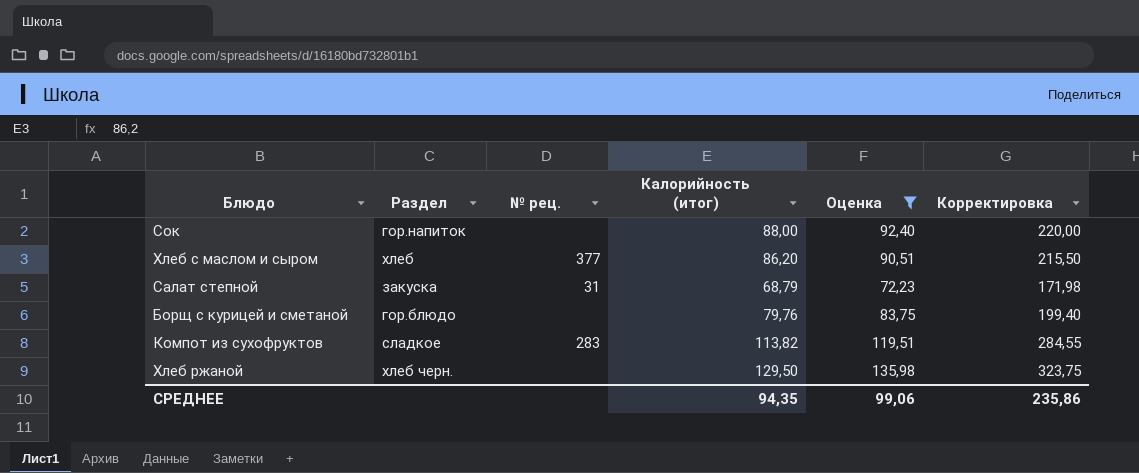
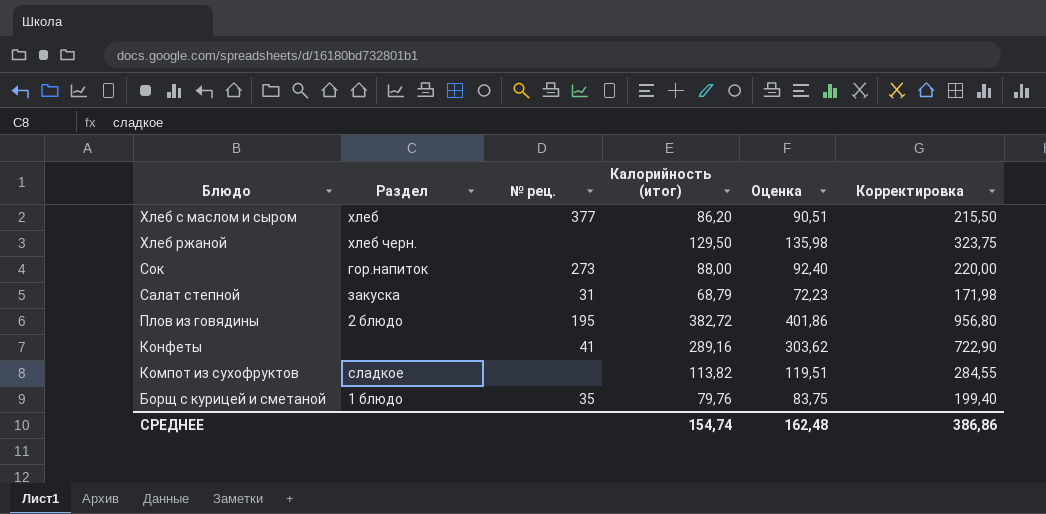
filter: Оценка <= 135,98 -> none
row order: none -> Блюдо descending
Сок | № рец.: none -> 273
Компот из сухофруктов | № рец.: 283 -> none
Борщ с курицей и сметаной | Раздел: гор.блюдо -> 1 блюдо
Борщ с курицей и сметаной | № рец.: none -> 35
СРЕДНЕЕ | Калорийность (итог): 94,35 -> 154,74
СРЕДНЕЕ | Оценка: 99,06 -> 162,48
СРЕДНЕЕ | Корректировка: 235,86 -> 386,86

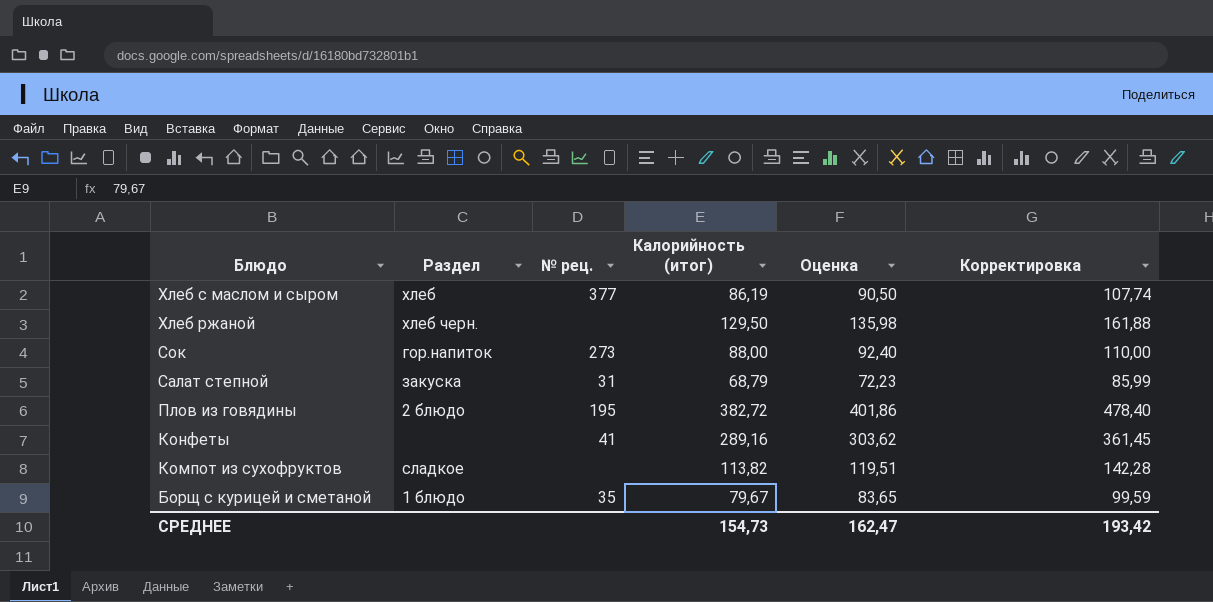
column Корректировка | formula: [Калорийность (итог)] * 2,5 -> [Калорийность (итог)] * 1,25
Хлеб с маслом и сыром | Калорийность (итог): 86,20 -> 86,19
Хлеб с маслом и сыром | Оценка: 90,51 -> 90,50
Борщ с курицей и сметаной | Калорийность (итог): 79,76 -> 79,67
Борщ с курицей и сметаной | Оценка: 83,75 -> 83,65
СРЕДНЕЕ | Калорийность (итог): 154,74 -> 154,73
СРЕДНЕЕ | Оценка: 162,48 -> 162,47
СРЕДНЕЕ | Корректировка: 386,86 -> 193,42

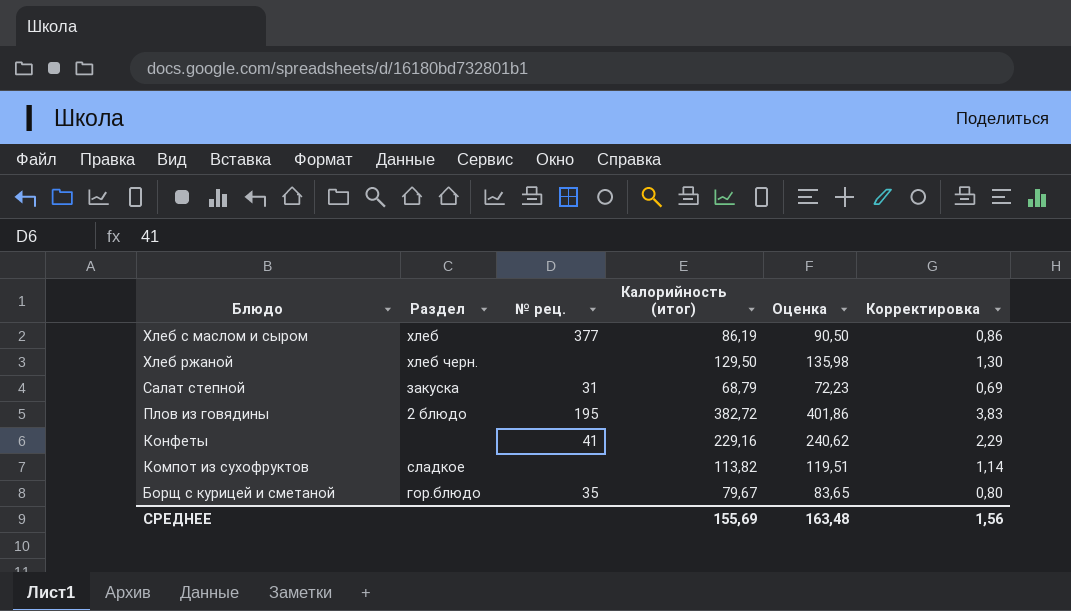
column Корректировка | formula: [Калорийность (итог)] * 1,25 -> [Калорийность (итог)] * 0,01
row Сок: гор.напиток | 273 | 88,00 | 92,40 | 110,00 -> none
Конфеты | Калорийность (итог): 289,16 -> 229,16
Конфеты | Оценка: 303,62 -> 240,62
Борщ с курицей и сметаной | Раздел: 1 блюдо -> гор.блюдо
СРЕДНЕЕ | Калорийность (итог): 154,73 -> 155,69
СРЕДНЕЕ | Оценка: 162,47 -> 163,48
СРЕДНЕЕ | Корректировка: 193,42 -> 1,56

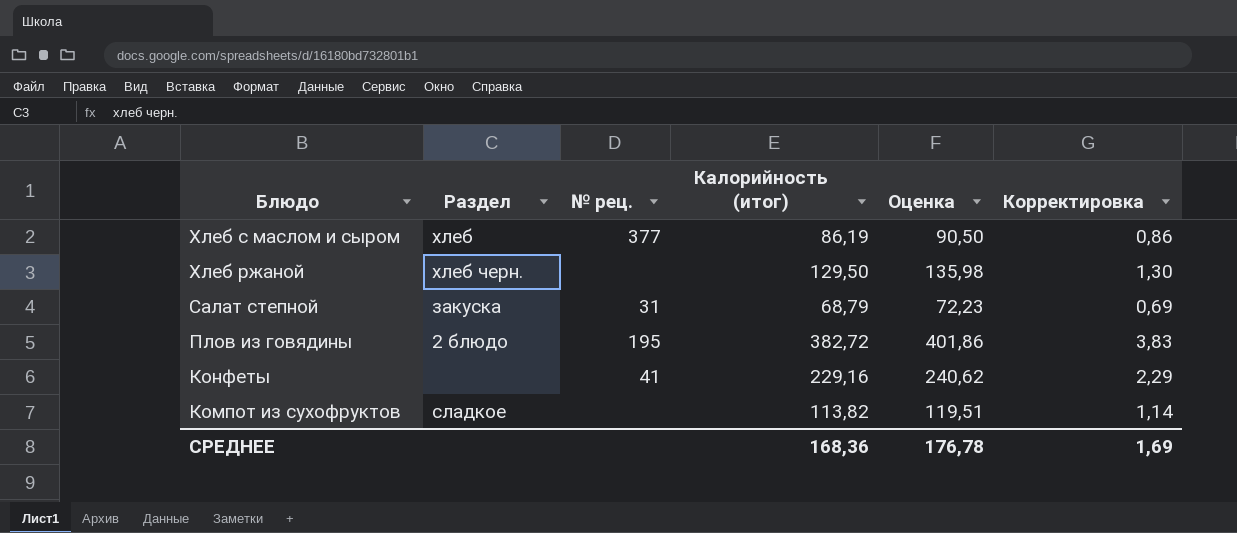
row Борщ с курицей и сметаной: гор.блюдо | 35 | 79,67 | 83,65 | 0,80 -> none
СРЕДНЕЕ | Калорийность (итог): 155,69 -> 168,36
СРЕДНЕЕ | Оценка: 163,48 -> 176,78
СРЕДНЕЕ | Корректировка: 1,56 -> 1,69

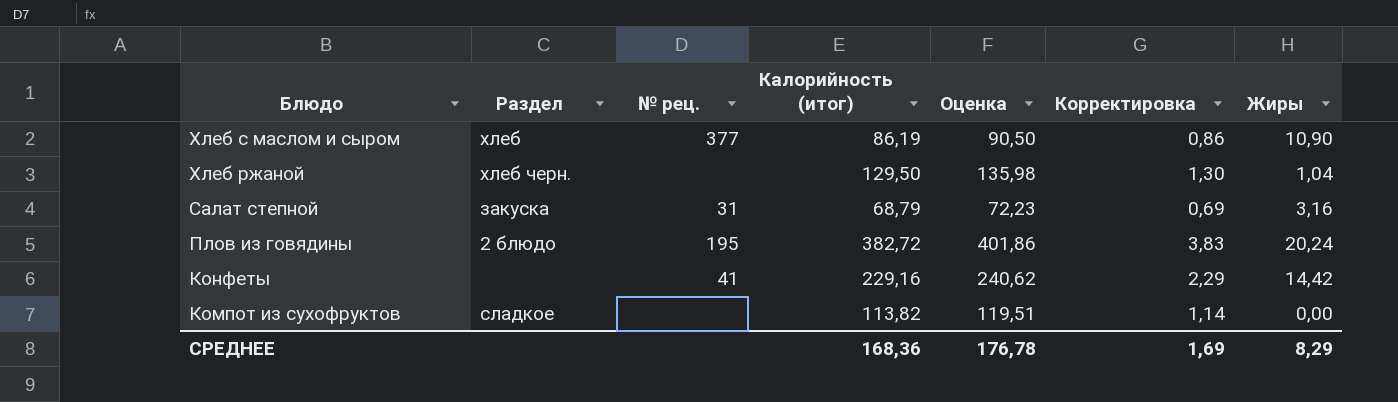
column Жиры | position: none -> 7

